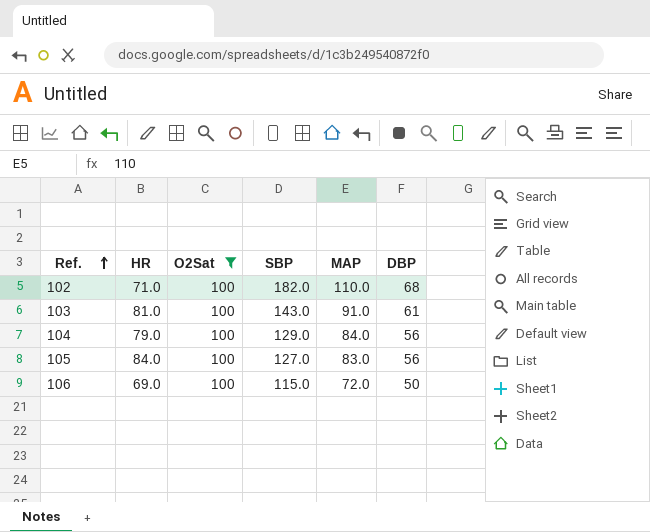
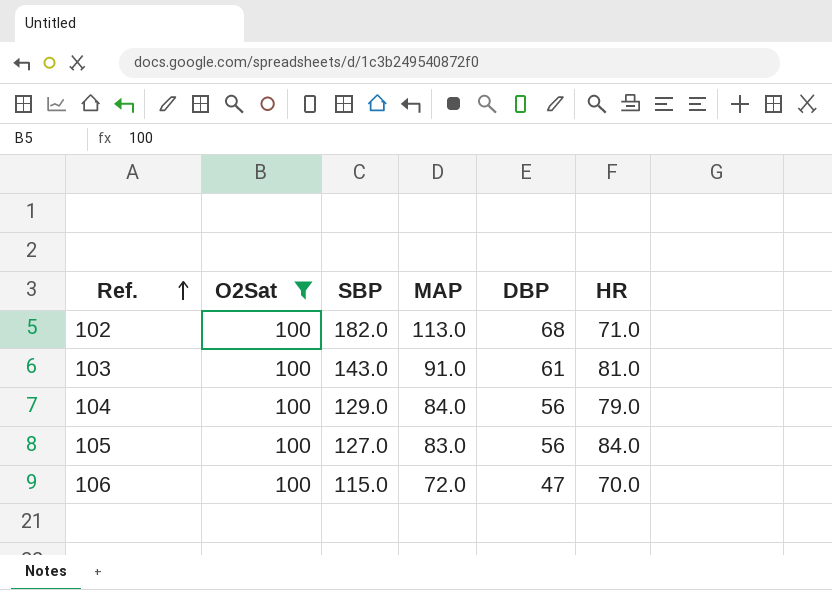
column HR | position: 2 -> 6
102 | MAP: 110.0 -> 113.0
106 | DBP: 50 -> 47
106 | HR: 69.0 -> 70.0

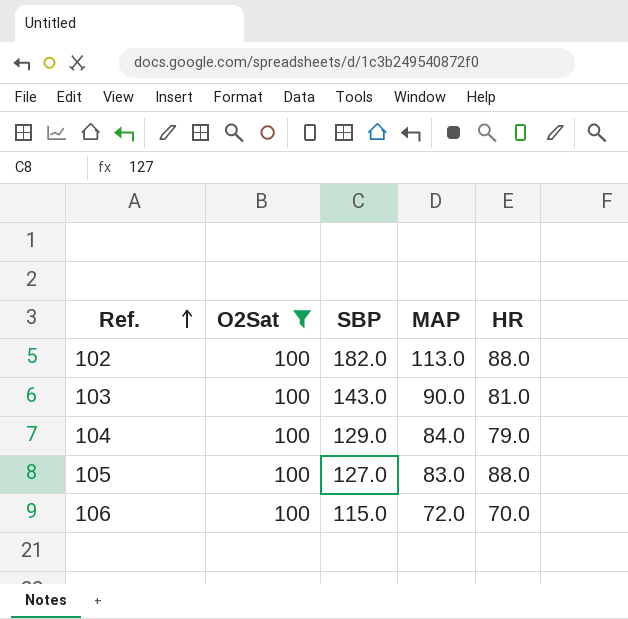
column DBP | position: 5 -> none
102 | HR: 71.0 -> 88.0
103 | MAP: 91.0 -> 90.0
105 | HR: 84.0 -> 88.0

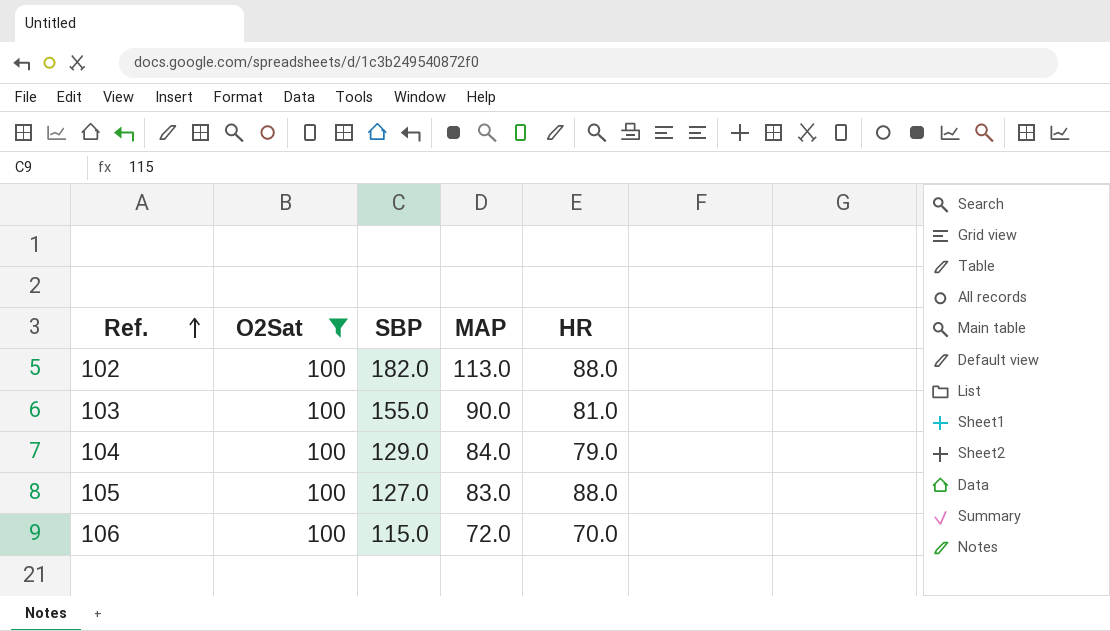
103 | SBP: 143.0 -> 155.0

